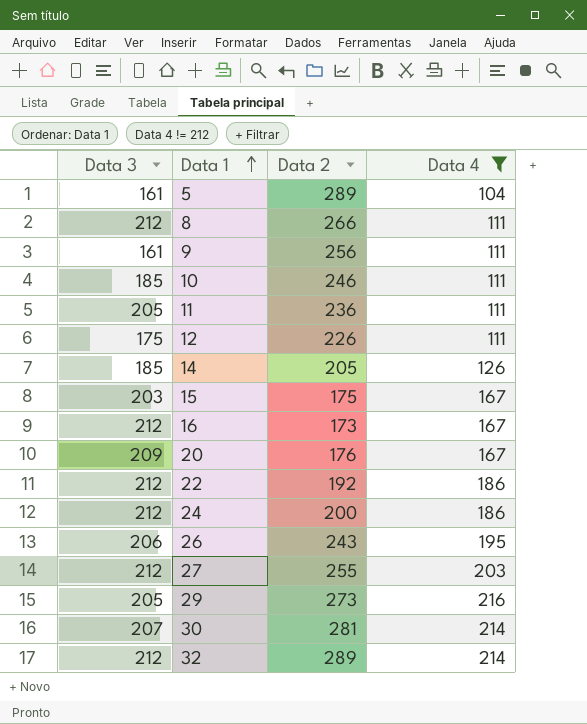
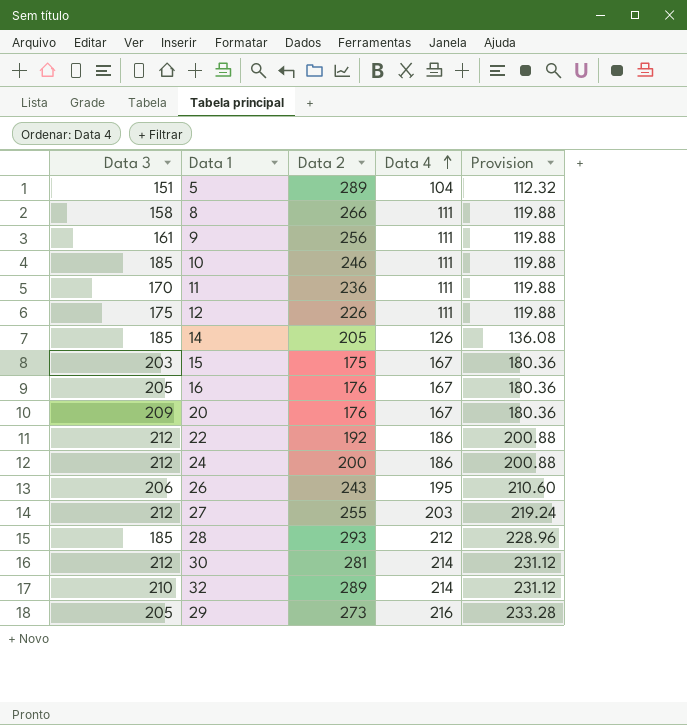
filter: Data 4 != 212 -> none
row order: Data 1 ascending -> Data 4 ascending
column Provision | formula: none -> [Data 4] * 1.08
5 | Data 3: 161 -> 151
8 | Data 3: 212 -> 158
11 | Data 3: 205 -> 170
16 | Data 3: 212 -> 205
16 | Data 2: 173 -> 176
30 | Data 3: 207 -> 212
32 | Data 3: 212 -> 210

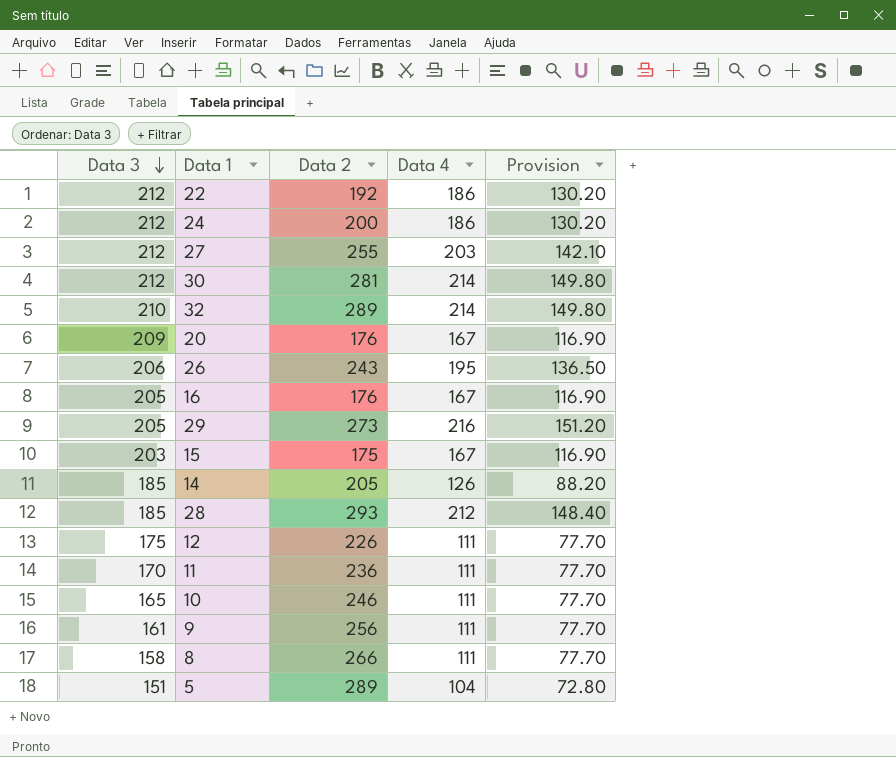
row order: Data 4 ascending -> Data 3 descending
column Provision | formula: [Data 4] * 1.08 -> [Data 4] * 0.7
10 | Data 3: 185 -> 165

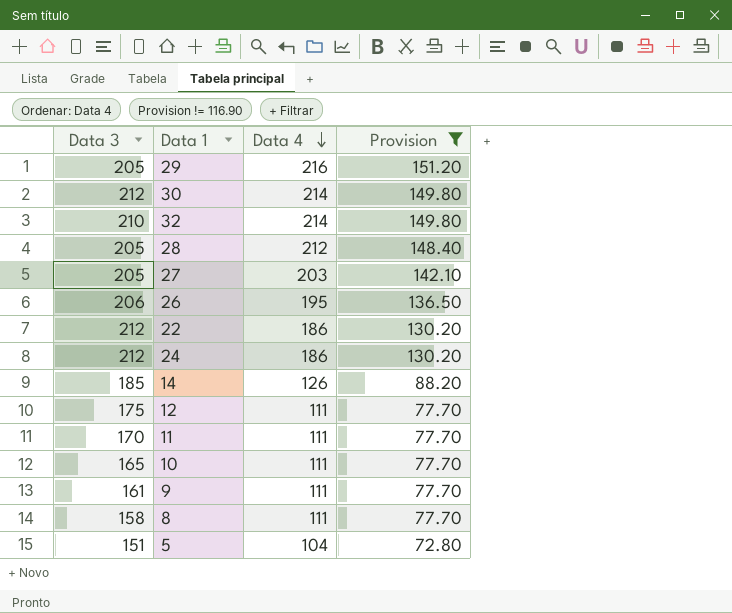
filter: none -> Provision != 116.90
row order: Data 3 descending -> Data 4 descending
column Data 2 | position: 3 -> none
28 | Data 3: 185 -> 205
27 | Data 3: 212 -> 205

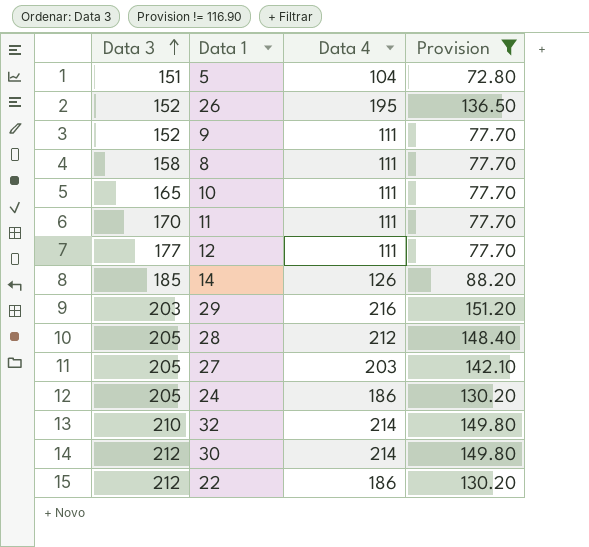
row order: Data 4 descending -> Data 3 ascending
26 | Data 3: 206 -> 152
9 | Data 3: 161 -> 152
12 | Data 3: 175 -> 177
29 | Data 3: 205 -> 203
24 | Data 3: 212 -> 205

